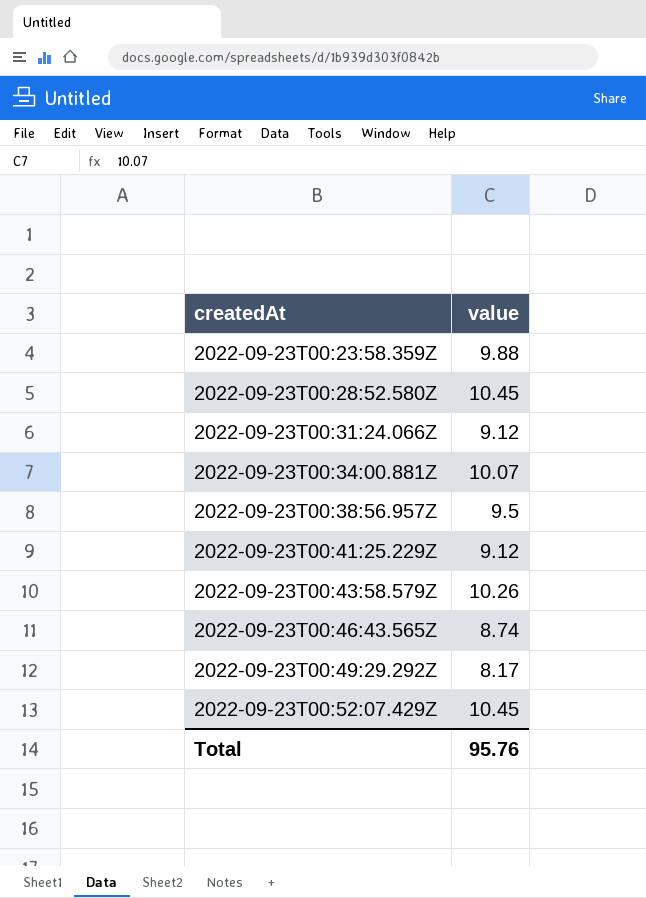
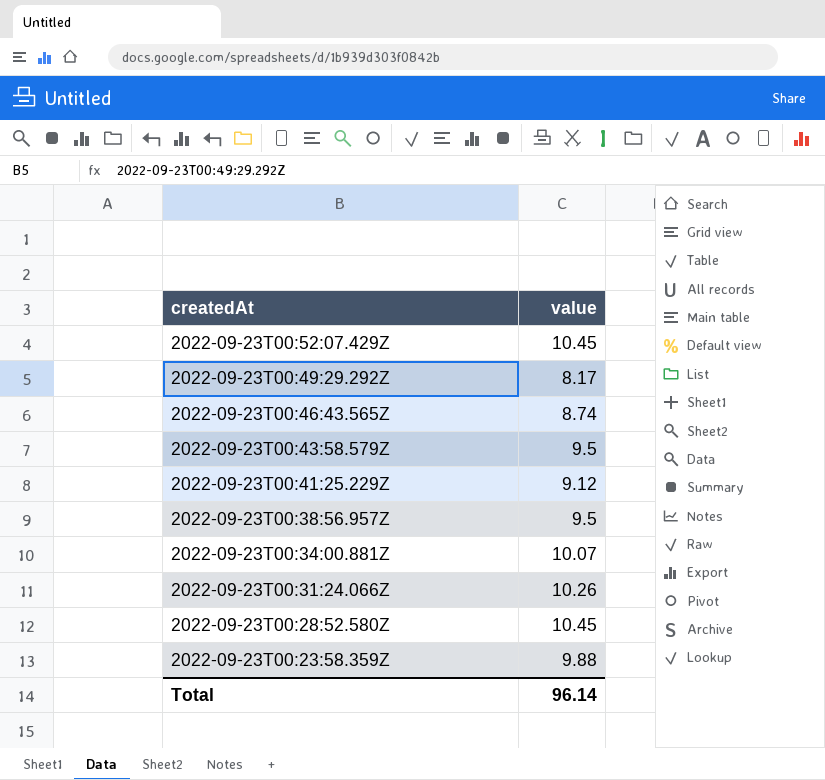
row order: createdAt ascending -> createdAt descending
2022-09-23T00:43:58.579Z | value: 10.26 -> 9.5
2022-09-23T00:31:24.066Z | value: 9.12 -> 10.26
Total | value: 95.76 -> 96.14

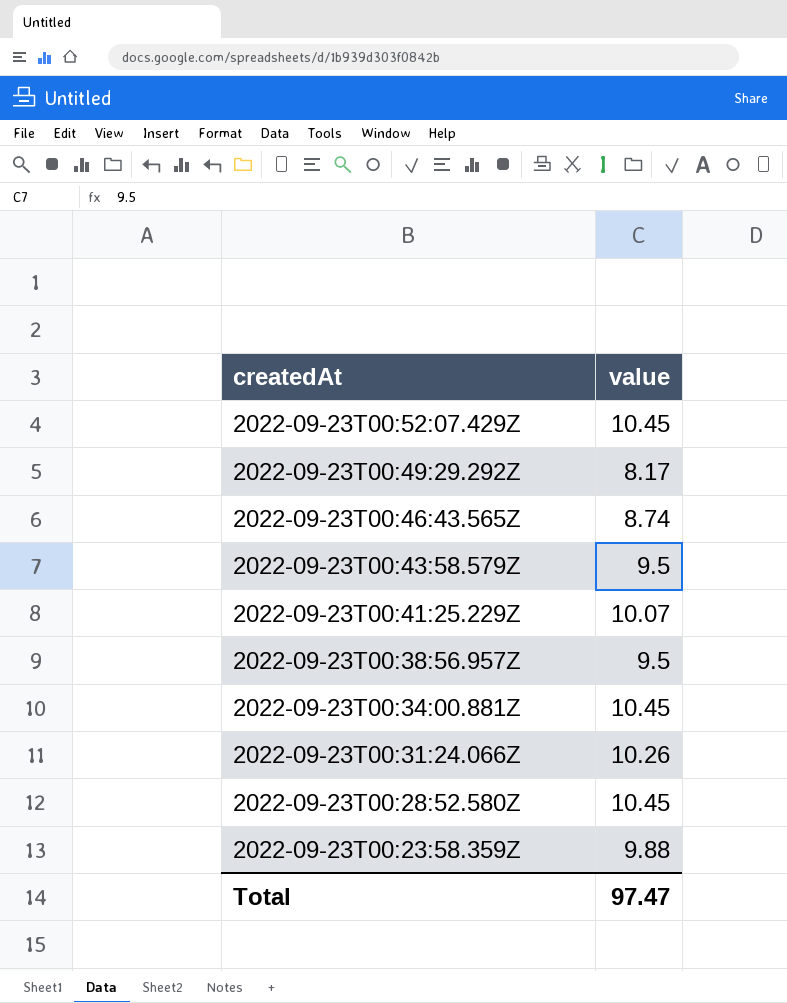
2022-09-23T00:41:25.229Z | value: 9.12 -> 10.07
2022-09-23T00:34:00.881Z | value: 10.07 -> 10.45
Total | value: 96.14 -> 97.47

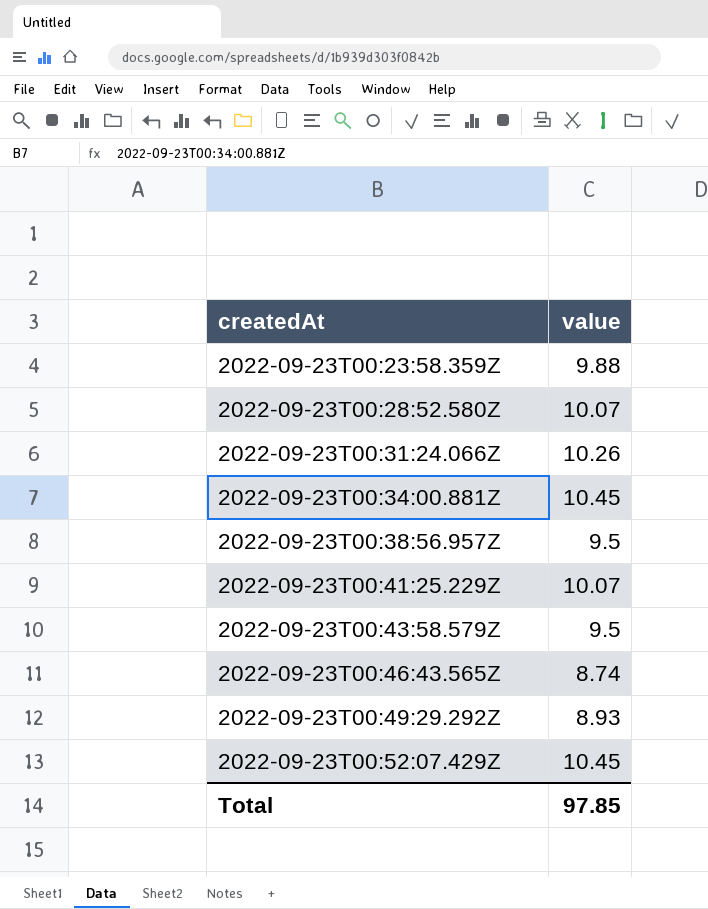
row order: createdAt descending -> createdAt ascending
2022-09-23T00:28:52.580Z | value: 10.45 -> 10.07
2022-09-23T00:49:29.292Z | value: 8.17 -> 8.93
Total | value: 97.47 -> 97.85

